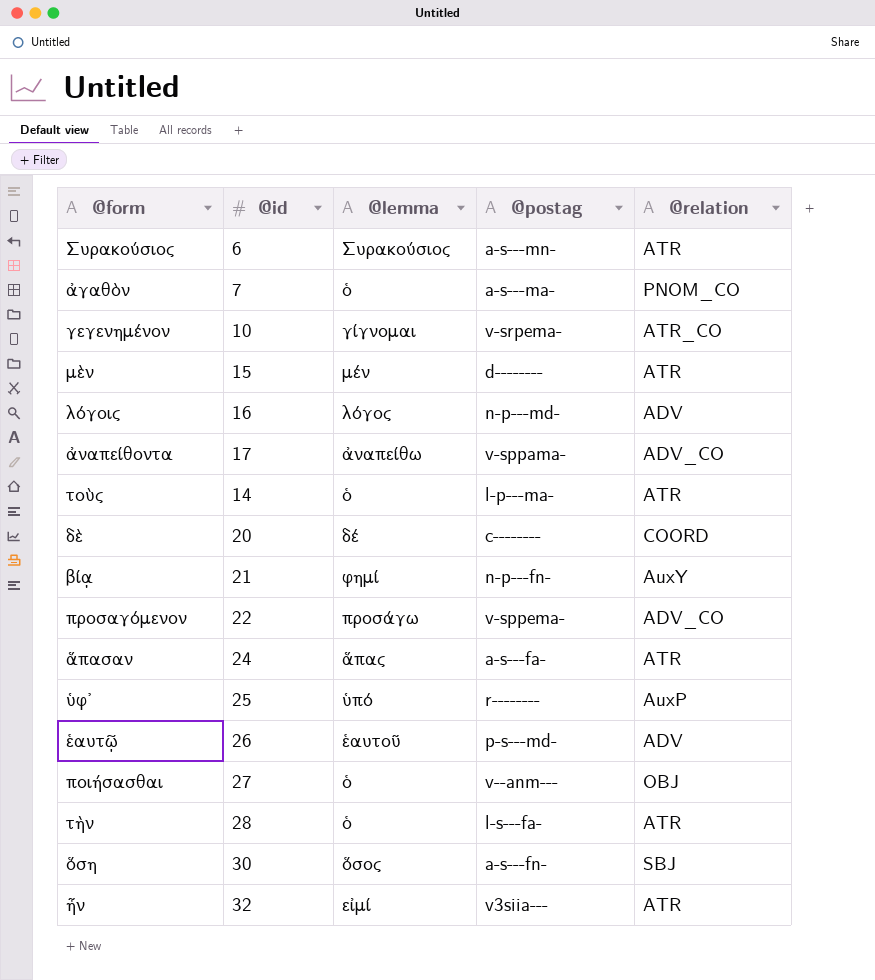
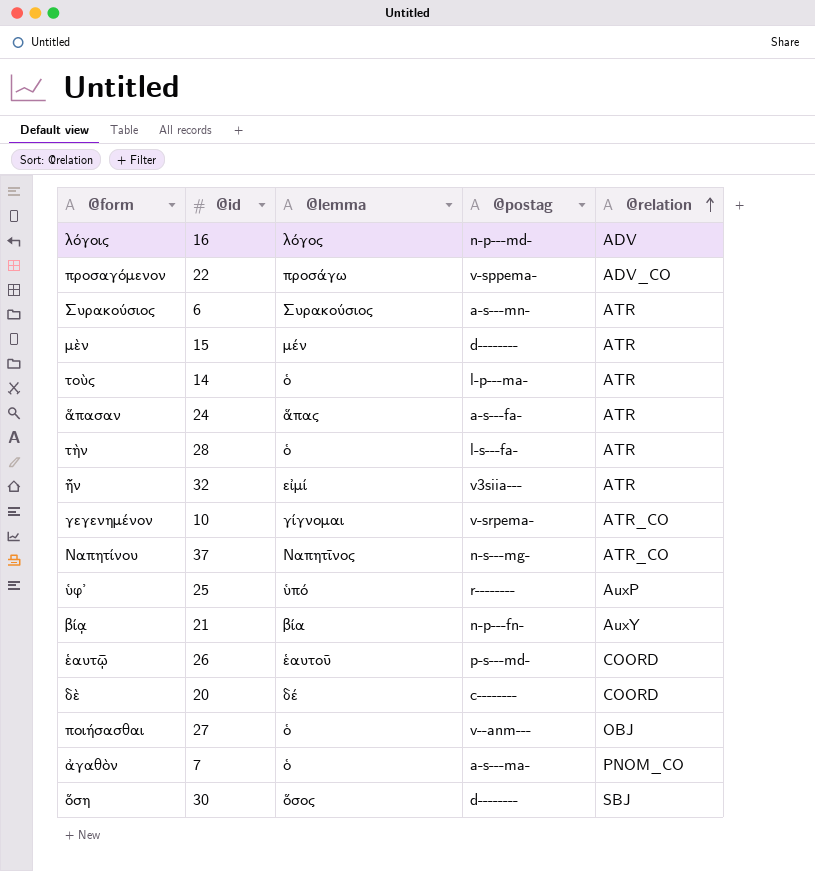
row order: none -> @relation ascending
row ἀναπείθοντα: 17 | ἀναπείθω | v-sppama- | ADV_CO -> none
row Ναπητίνου: none -> 37 | Ναπητῖνος | n-s---mg- | ATR_CO
βίᾳ | @lemma: φημί -> βία
ἑαυτῷ | @relation: ADV -> COORD
ὅση | @postag: a-s---fn- -> d--------

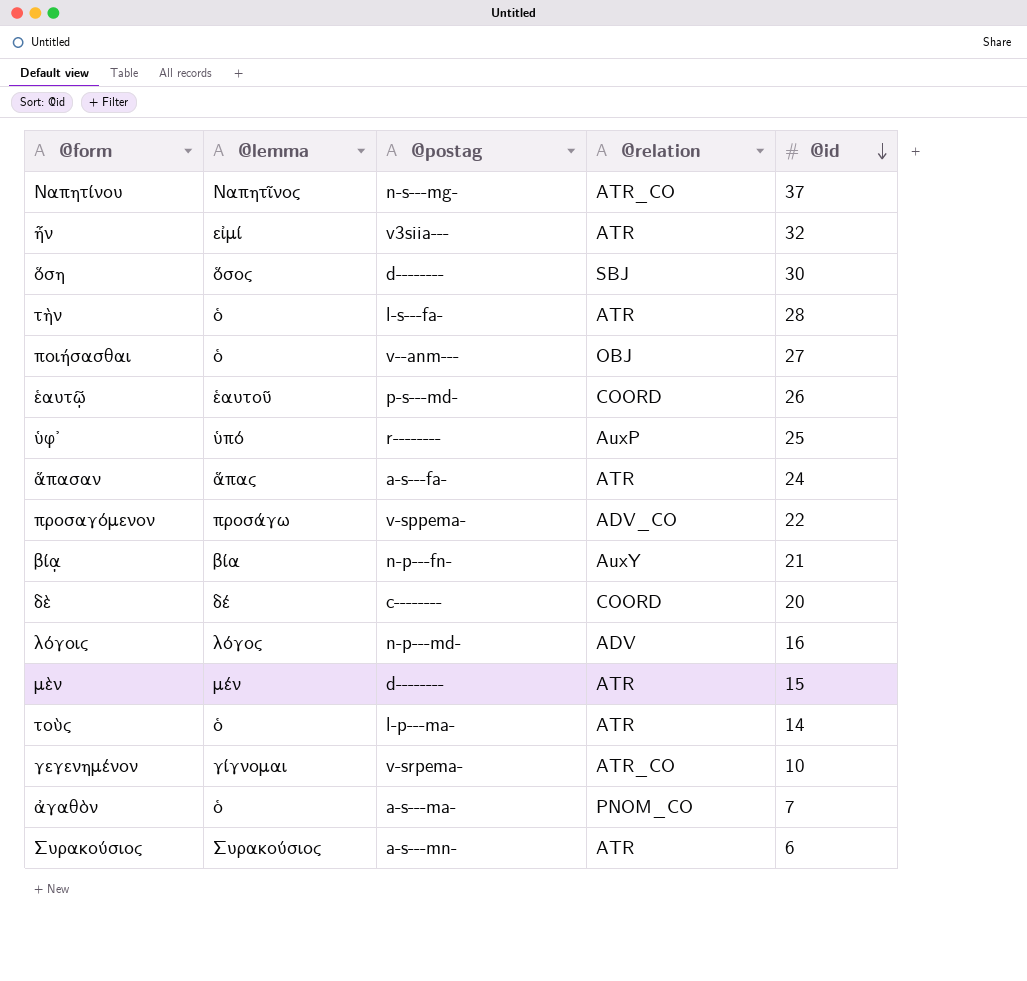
row order: @relation ascending -> @id descending
column @id | position: 2 -> 5

